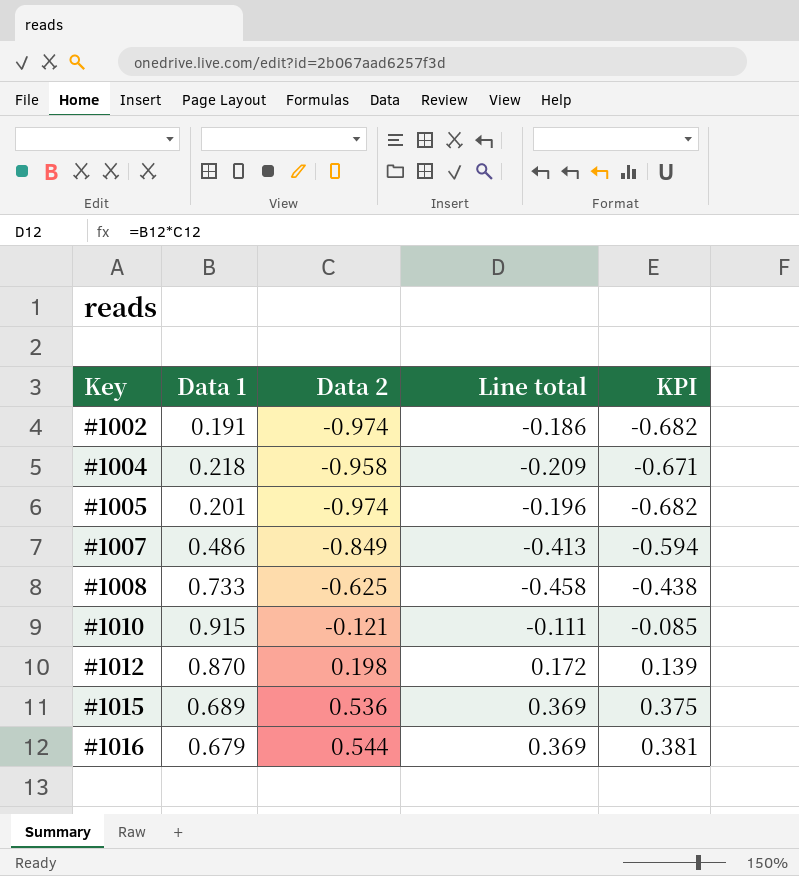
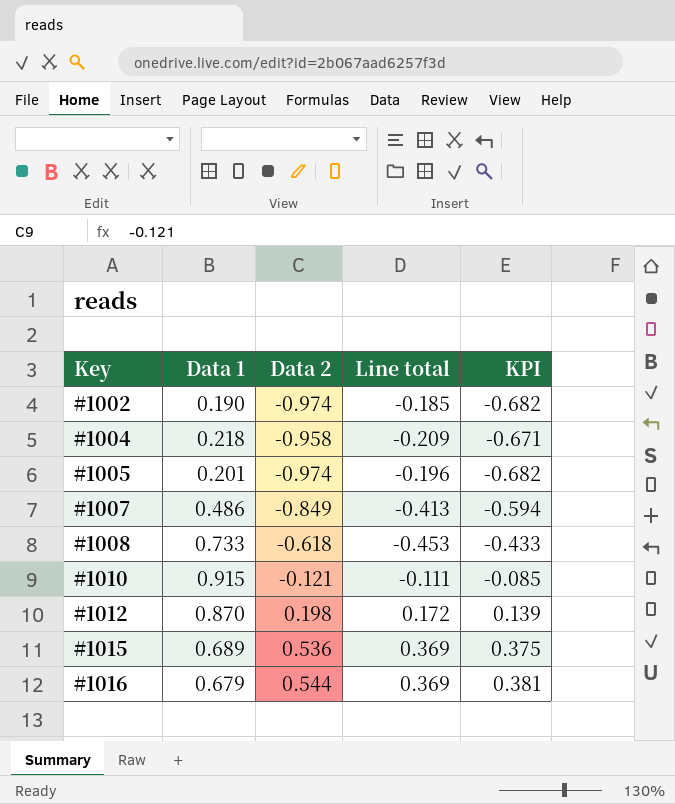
#1002 | Data 1: 0.191 -> 0.190
#1002 | Line total: -0.186 -> -0.185
#1008 | Data 2: -0.625 -> -0.618
#1008 | Line total: -0.458 -> -0.453
#1008 | KPI: -0.438 -> -0.433

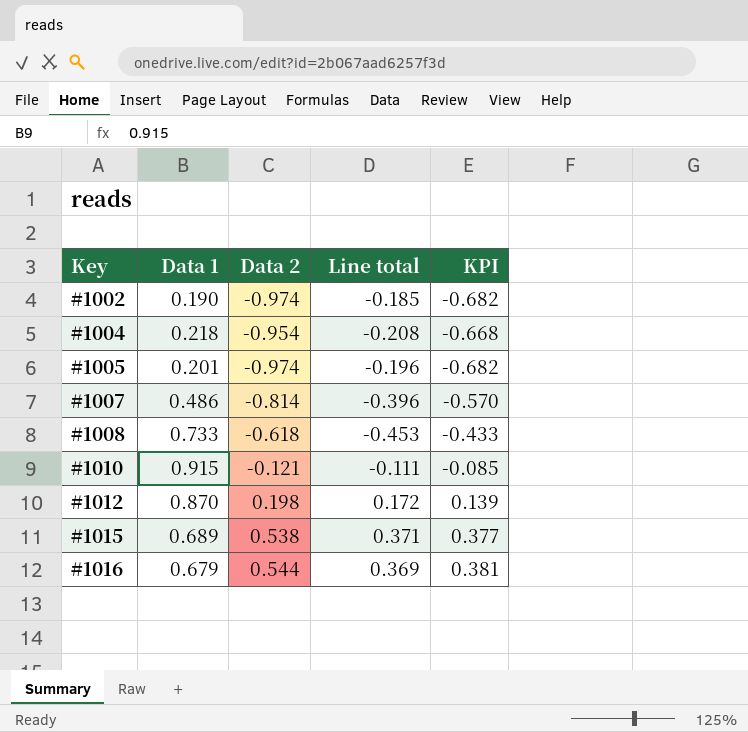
#1004 | Data 2: -0.958 -> -0.954
#1004 | Line total: -0.209 -> -0.208
#1004 | KPI: -0.671 -> -0.668
#1007 | Data 2: -0.849 -> -0.814
#1007 | Line total: -0.413 -> -0.396
#1007 | KPI: -0.594 -> -0.570
#1015 | Data 2: 0.536 -> 0.538
#1015 | Line total: 0.369 -> 0.371
#1015 | KPI: 0.375 -> 0.377

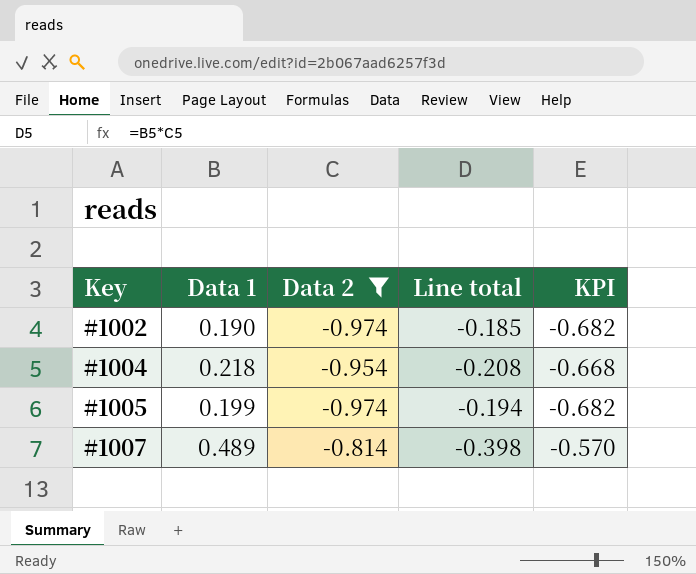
filter: none -> Data 2 <= -0.814
#1005 | Data 1: 0.201 -> 0.199
#1005 | Line total: -0.196 -> -0.194
#1007 | Data 1: 0.486 -> 0.489
#1007 | Line total: -0.396 -> -0.398

